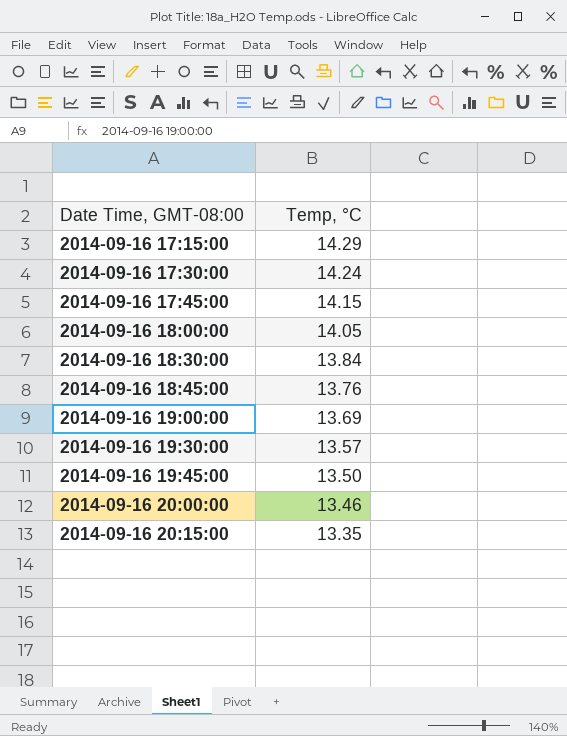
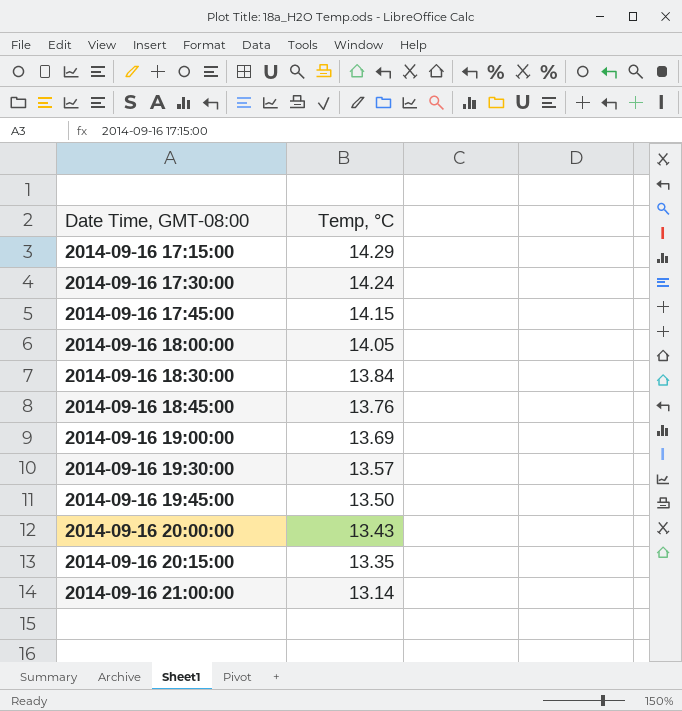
2014-09-16 20:00:00 | Temp, °C: 13.46 -> 13.43
row 2014-09-16 21:00:00: none -> 13.14

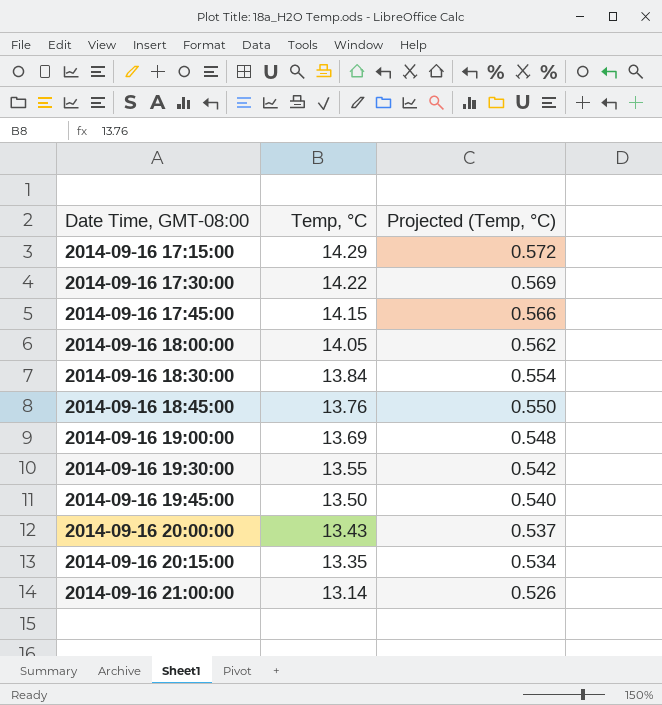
column Projected (Temp, °C) | formula: none -> [Temp, °C] * 0.04
2014-09-16 17:30:00 | Temp, °C: 14.24 -> 14.22
2014-09-16 19:30:00 | Temp, °C: 13.57 -> 13.55

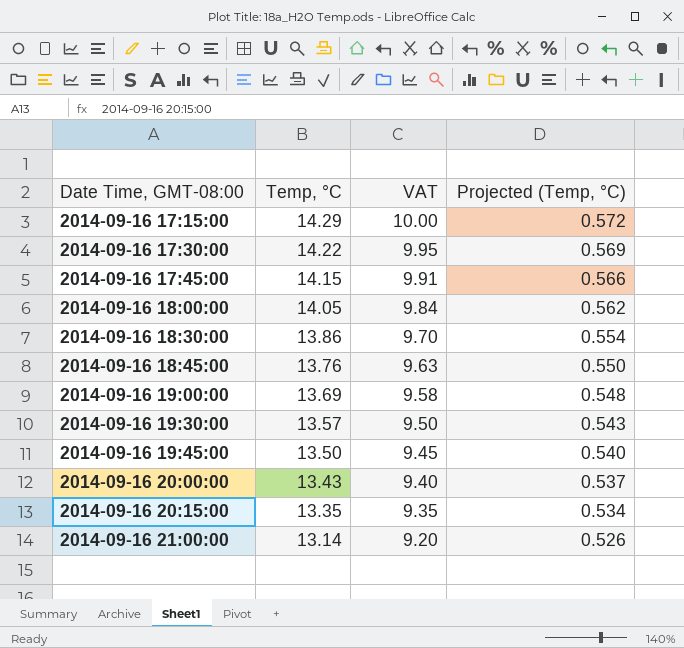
column VAT | formula: none -> [Temp, °C] * 0.7
2014-09-16 18:30:00 | Temp, °C: 13.84 -> 13.86
2014-09-16 19:30:00 | Temp, °C: 13.55 -> 13.57
2014-09-16 19:30:00 | Projected (Temp, °C): 0.542 -> 0.543

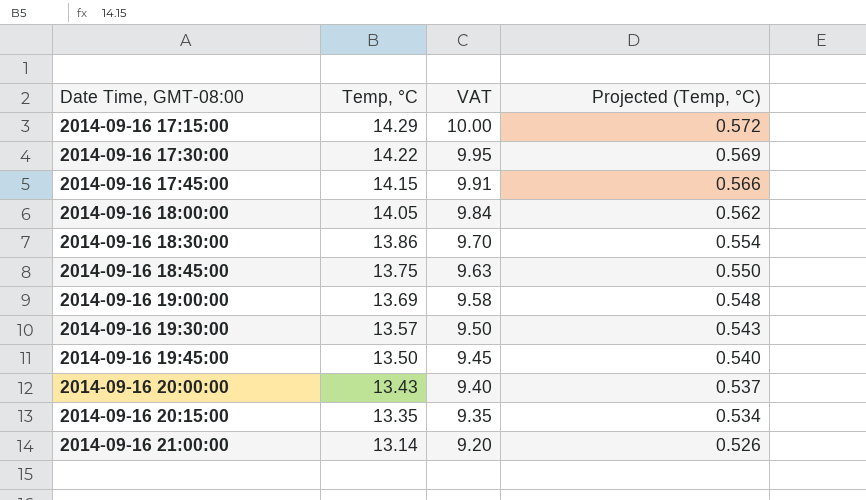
2014-09-16 18:45:00 | Temp, °C: 13.76 -> 13.75

